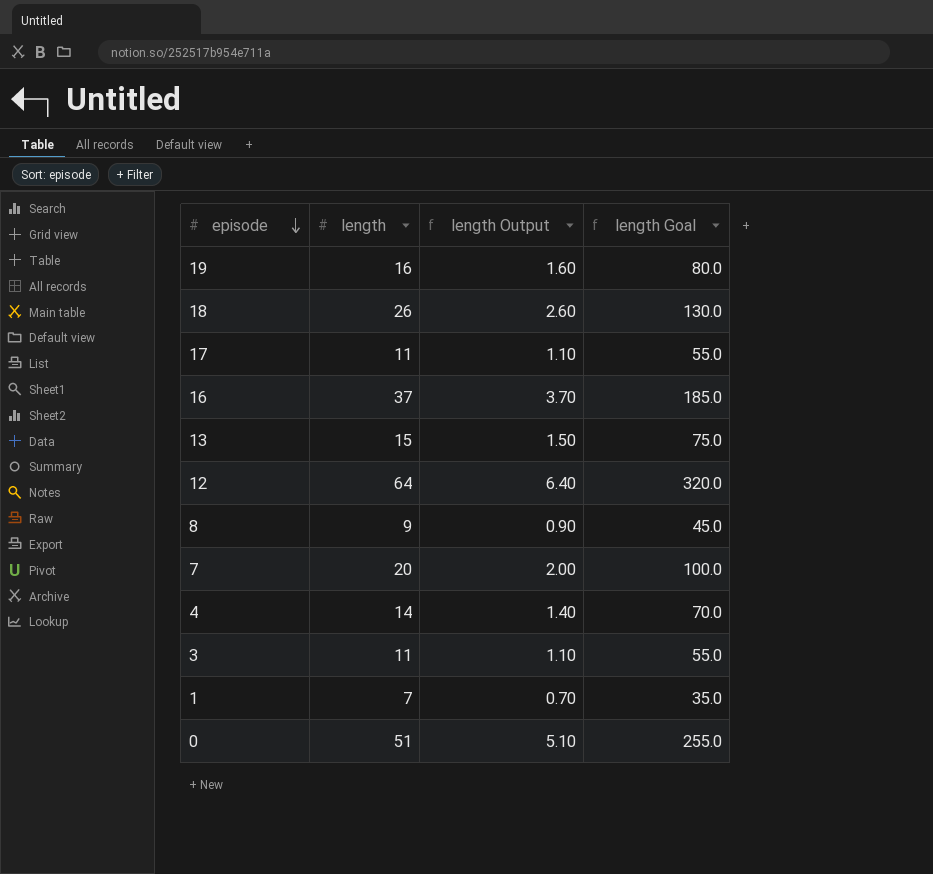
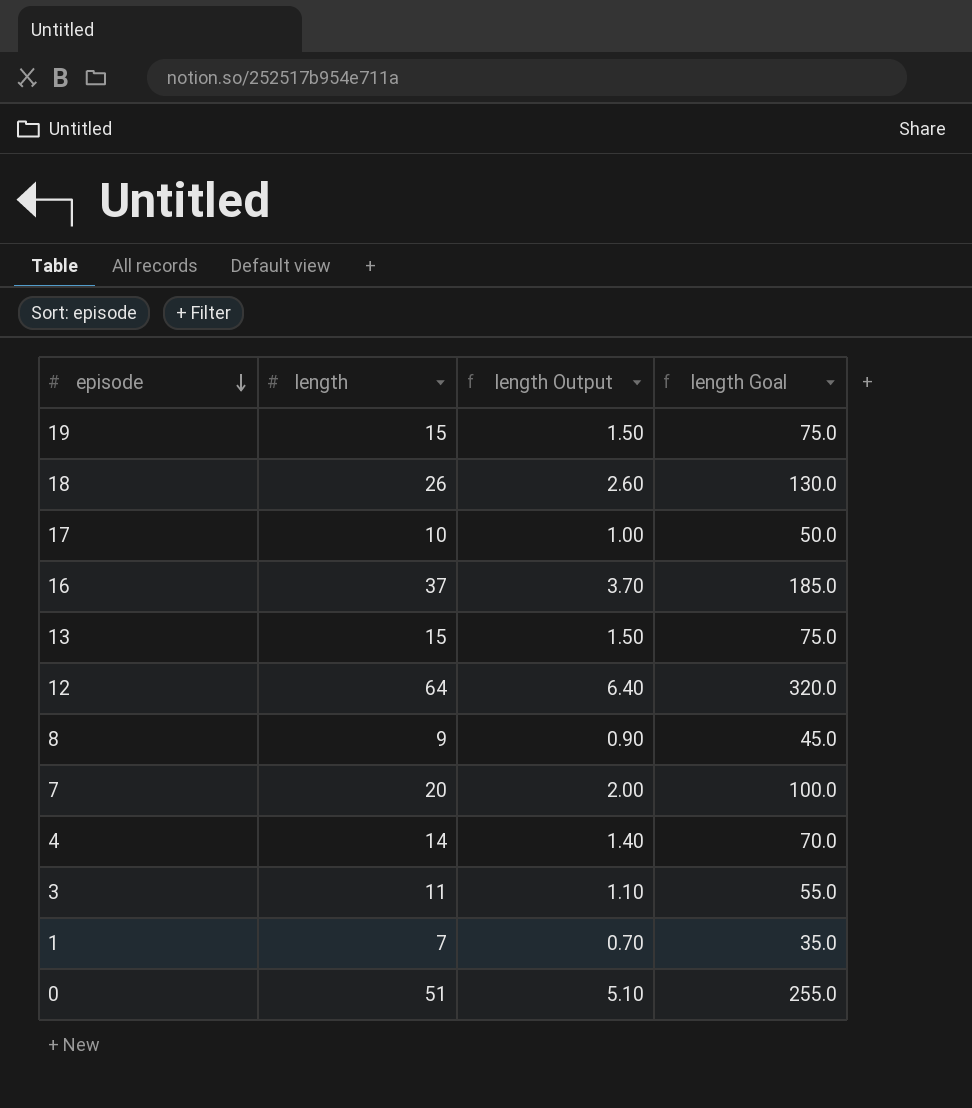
19 | length: 16 -> 15
19 | length Output: 1.60 -> 1.50
19 | length Goal: 80.0 -> 75.0
17 | length: 11 -> 10
17 | length Output: 1.10 -> 1.00
17 | length Goal: 55.0 -> 50.0

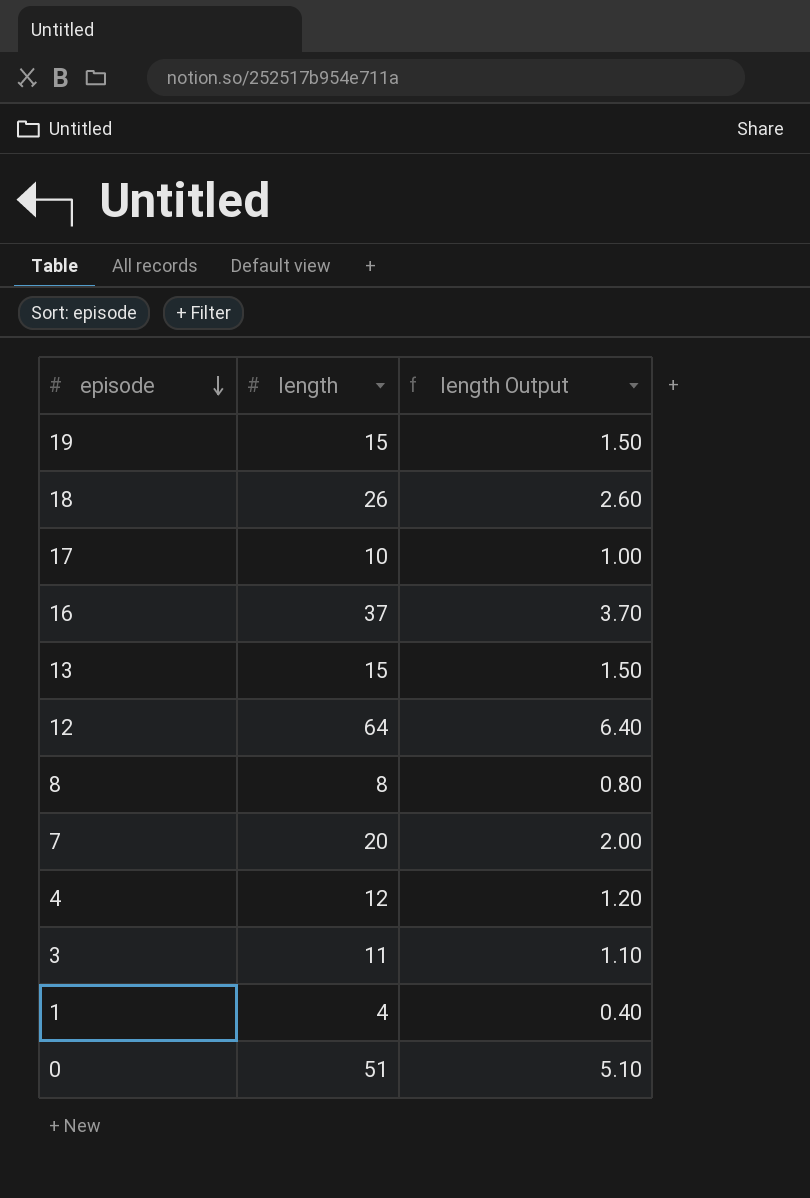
column length Goal | formula: [length] * 5 -> none
8 | length: 9 -> 8
8 | length Output: 0.90 -> 0.80
4 | length: 14 -> 12
4 | length Output: 1.40 -> 1.20
1 | length: 7 -> 4
1 | length Output: 0.70 -> 0.40

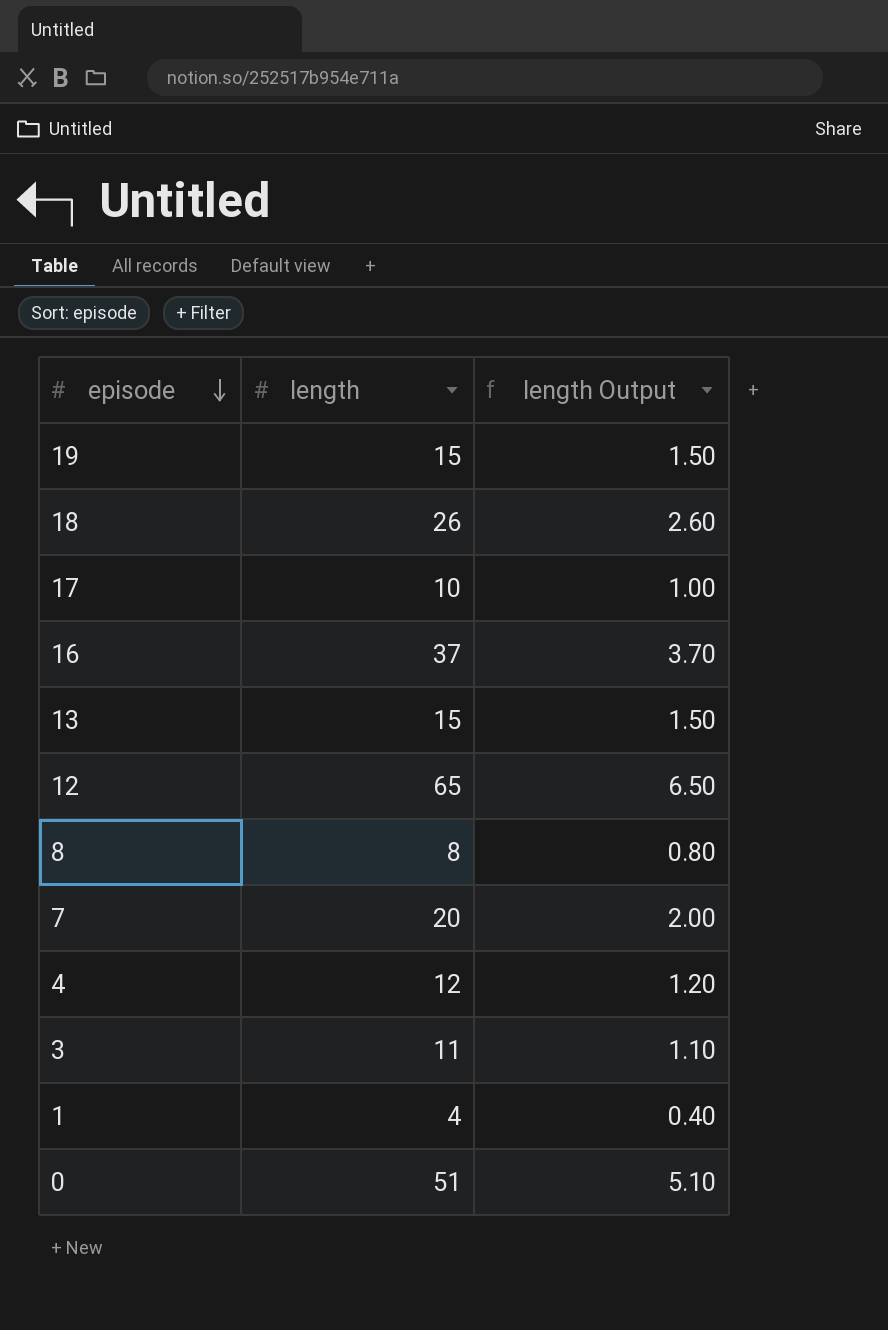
12 | length: 64 -> 65
12 | length Output: 6.40 -> 6.50

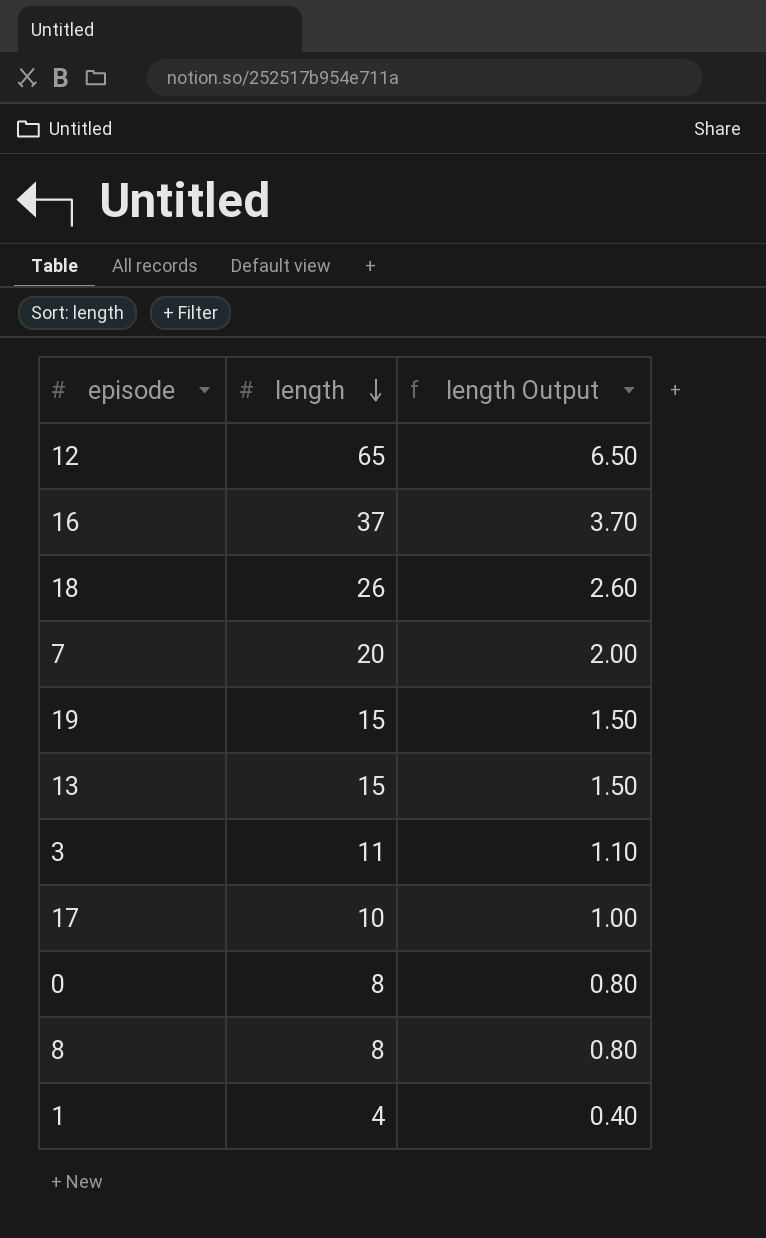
row order: episode descending -> length descending
row 4: 12 | 1.20 -> none
0 | length: 51 -> 8
0 | length Output: 5.10 -> 0.80

